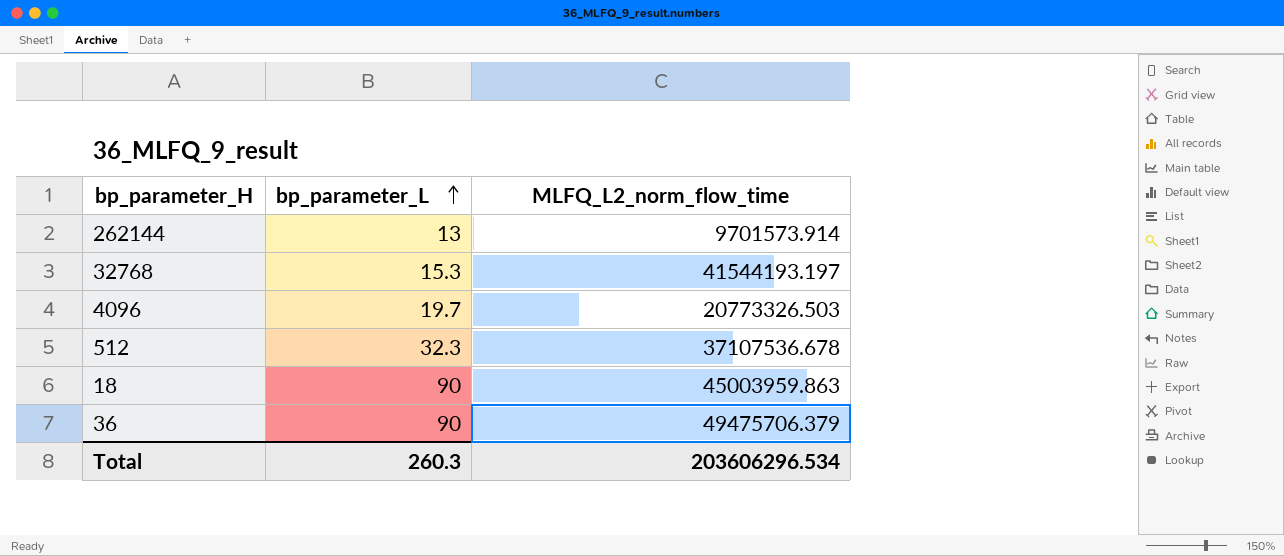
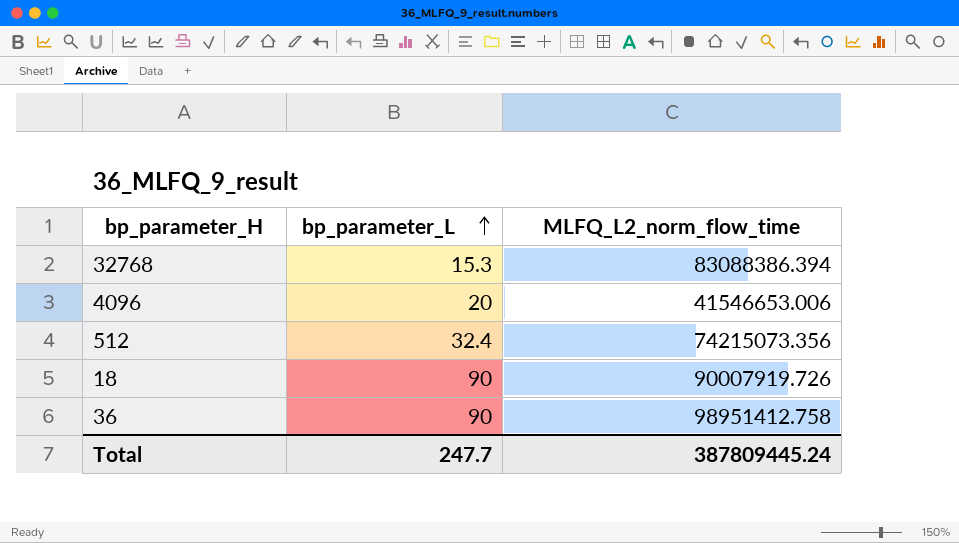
row 262144: 13 | 9701573.914 -> none
32768 | MLFQ_L2_norm_flow_time: 41544193.197 -> 83088386.394
4096 | bp_parameter_L: 19.7 -> 20
4096 | MLFQ_L2_norm_flow_time: 20773326.503 -> 41546653.006
512 | bp_parameter_L: 32.3 -> 32.4
512 | MLFQ_L2_norm_flow_time: 37107536.678 -> 74215073.356
18 | MLFQ_L2_norm_flow_time: 45003959.863 -> 90007919.726
36 | MLFQ_L2_norm_flow_time: 49475706.379 -> 98951412.758
Total | bp_parameter_L: 260.3 -> 247.7
Total | MLFQ_L2_norm_flow_time: 203606296.534 -> 387809445.24

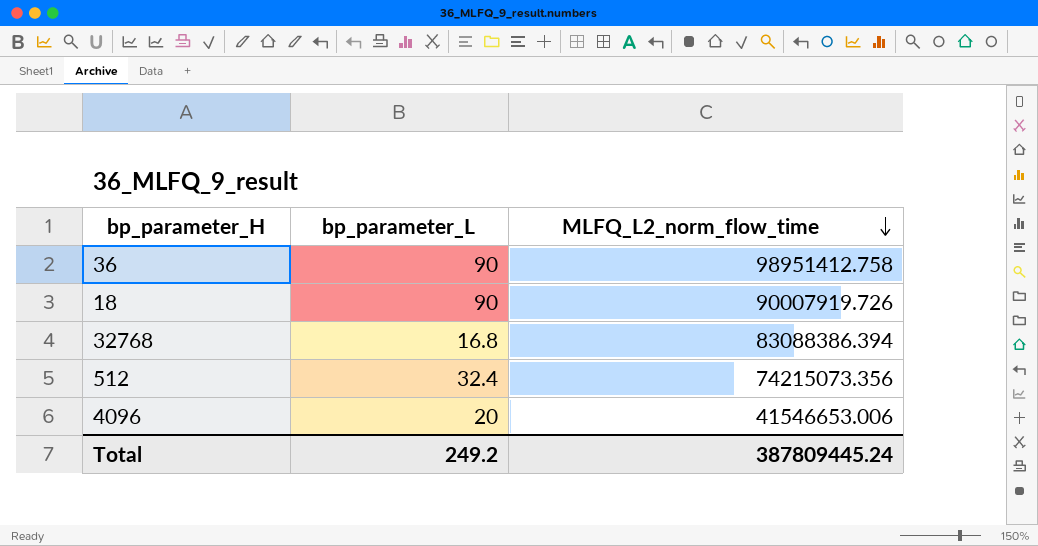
row order: bp_parameter_L ascending -> MLFQ_L2_norm_flow_time descending
32768 | bp_parameter_L: 15.3 -> 16.8
Total | bp_parameter_L: 247.7 -> 249.2

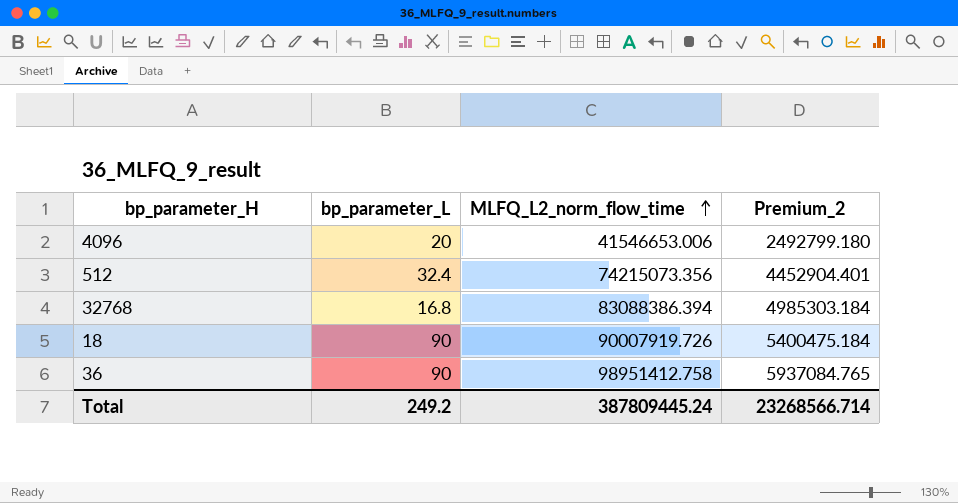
row order: MLFQ_L2_norm_flow_time descending -> MLFQ_L2_norm_flow_time ascending
column Premium_2 | formula: none -> [MLFQ_L2_norm_flow_time] * 0.06

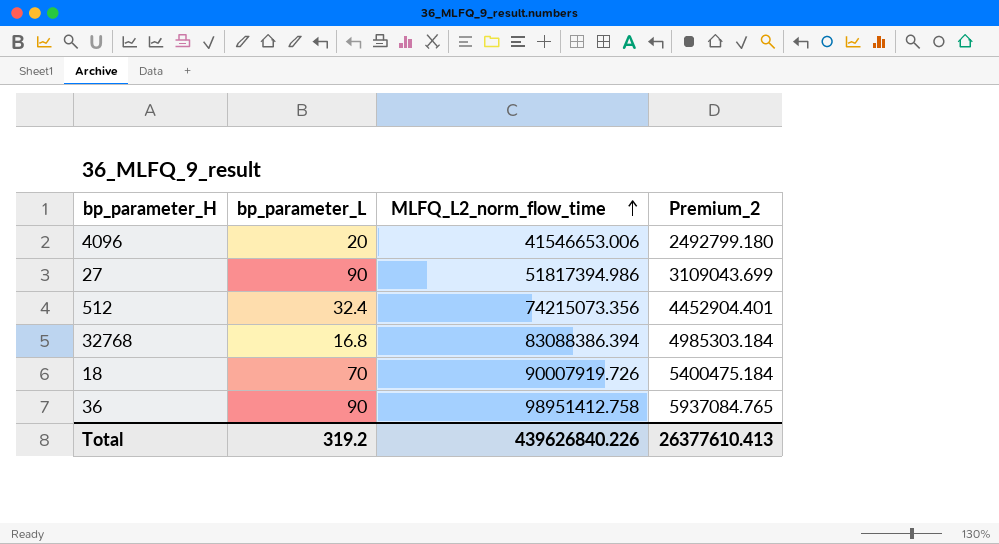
row 27: none -> 90 | 51817394.986 | 3109043.699
18 | bp_parameter_L: 90 -> 70
Total | bp_parameter_L: 249.2 -> 319.2
Total | MLFQ_L2_norm_flow_time: 387809445.24 -> 439626840.226
Total | Premium_2: 23268566.714 -> 26377610.413

